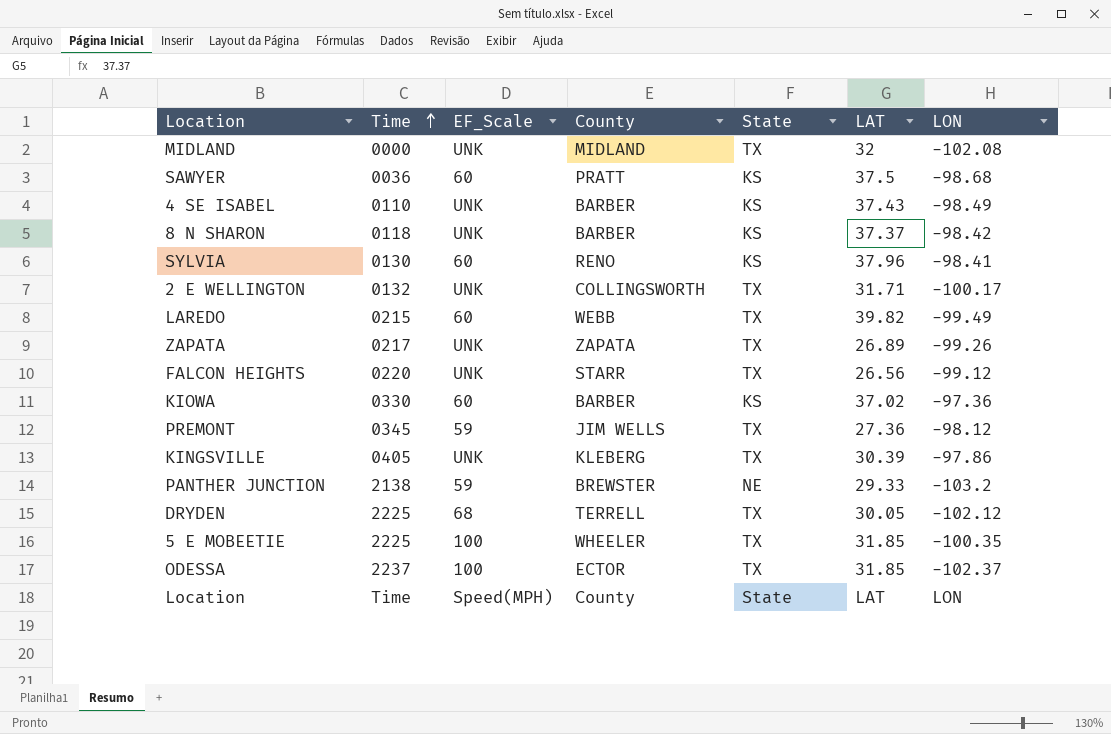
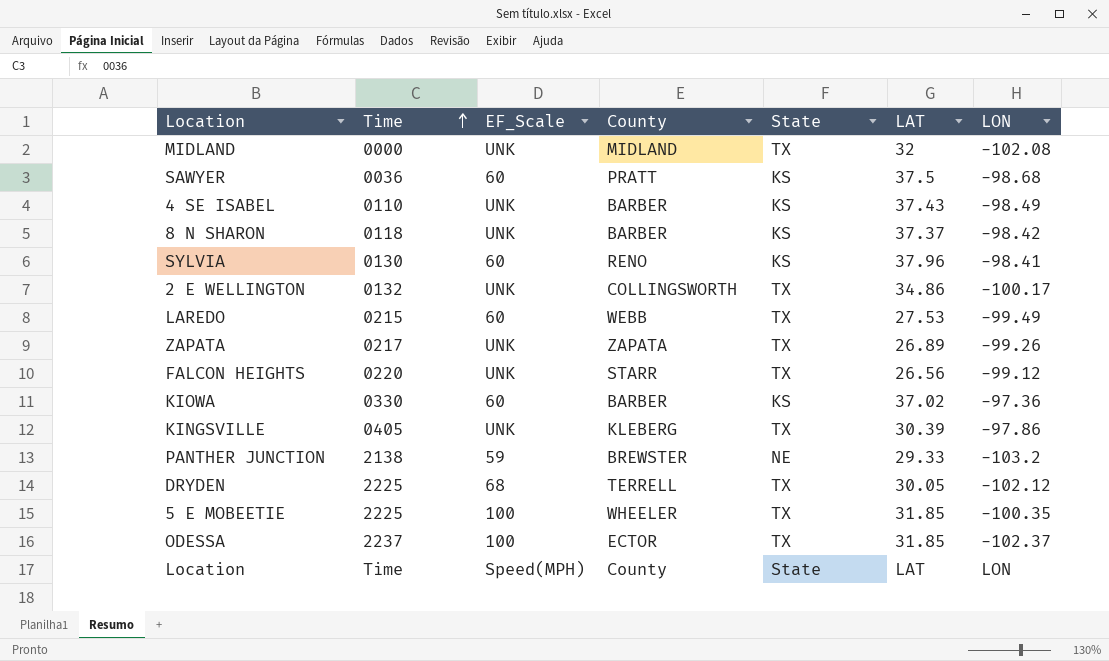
row PREMONT: 0345 | 59 | JIM WELLS | TX | 27.36 | -98.12 -> none
2 E WELLINGTON | LAT: 31.71 -> 34.86
LAREDO | LAT: 39.82 -> 27.53

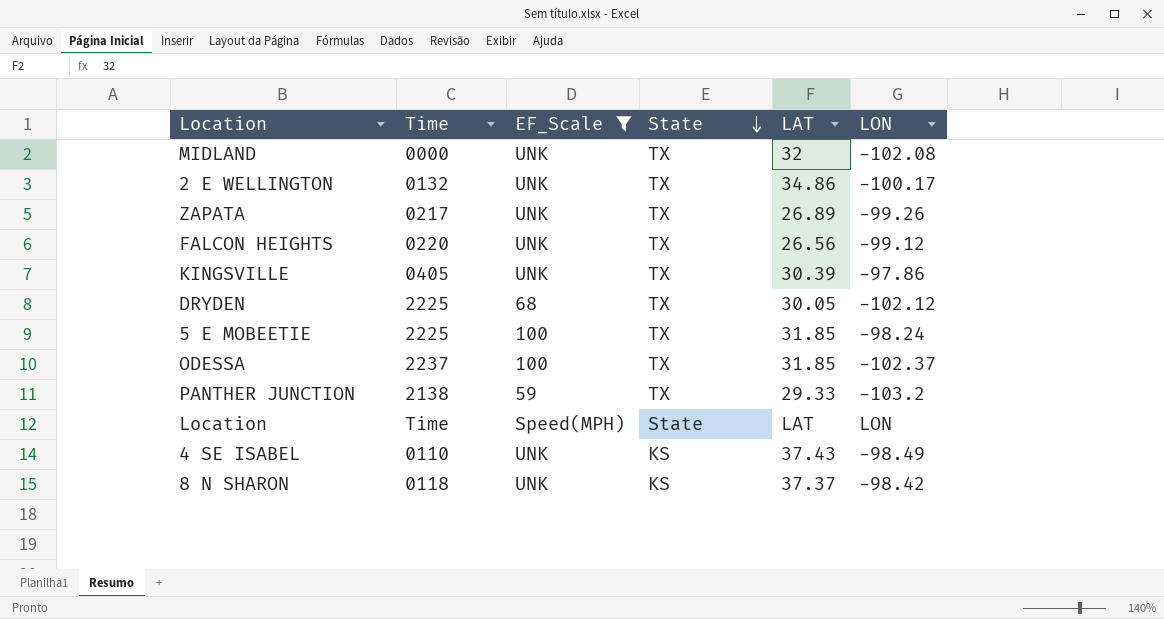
filter: none -> EF_Scale != 60
row order: Time ascending -> State descending
column County | position: 4 -> none
5 E MOBEETIE | LON: -100.35 -> -98.24
PANTHER JUNCTION | State: NE -> TX

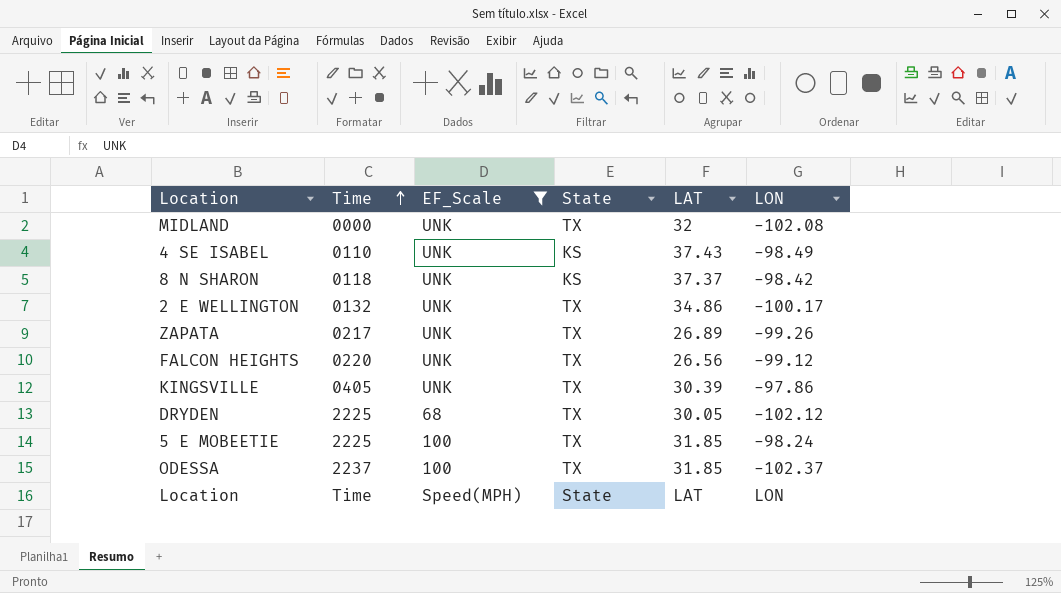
row order: State descending -> Time ascending
row PANTHER JUNCTION: 2138 | 59 | TX | 29.33 | -103.2 -> none

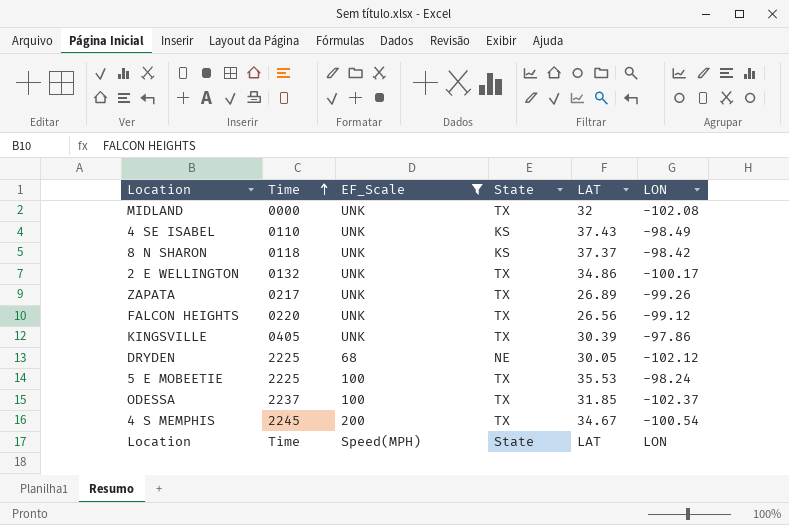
DRYDEN | State: TX -> NE
5 E MOBEETIE | LAT: 31.85 -> 35.53
row 4 S MEMPHIS: none -> 2245 | 200 | TX | 34.67 | -100.54

